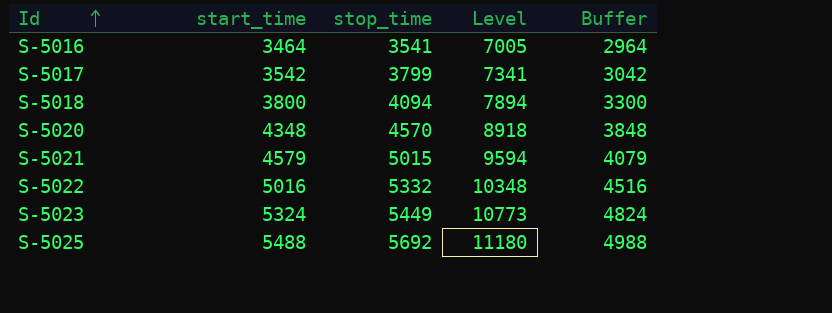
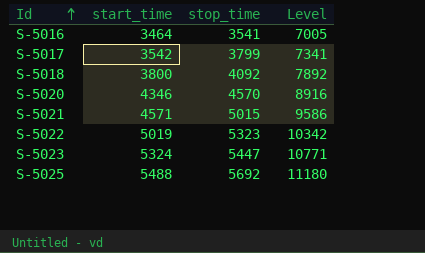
column Buffer | formula: [start_time] - 500 -> none
S-5018 | stop_time: 4094 -> 4092
S-5018 | Level: 7894 -> 7892
S-5020 | start_time: 4348 -> 4346
S-5020 | Level: 8918 -> 8916
S-5021 | start_time: 4579 -> 4571
S-5021 | Level: 9594 -> 9586
S-5022 | start_time: 5016 -> 5019
S-5022 | stop_time: 5332 -> 5323
S-5022 | Level: 10348 -> 10342
S-5023 | stop_time: 5449 -> 5447
S-5023 | Level: 10773 -> 10771

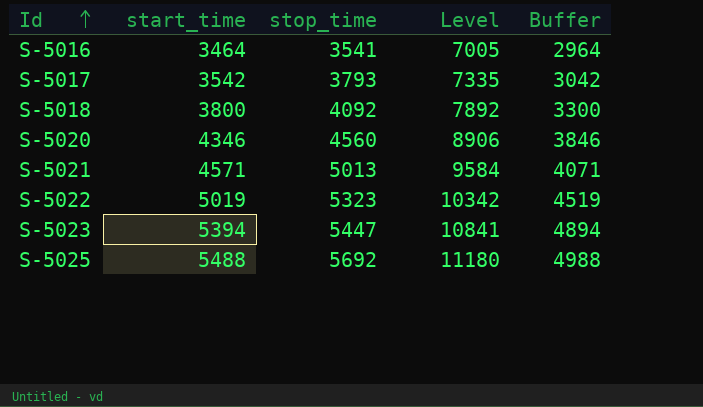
column Buffer | formula: none -> [start_time] - 500
S-5017 | stop_time: 3799 -> 3793
S-5017 | Level: 7341 -> 7335
S-5020 | stop_time: 4570 -> 4560
S-5020 | Level: 8916 -> 8906
S-5021 | stop_time: 5015 -> 5013
S-5021 | Level: 9586 -> 9584
S-5023 | start_time: 5324 -> 5394
S-5023 | Level: 10771 -> 10841

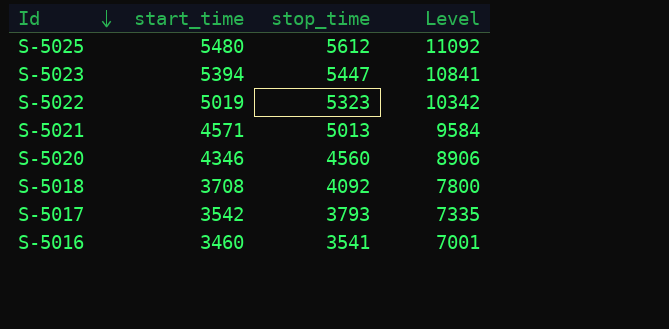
row order: Id ascending -> Id descending
column Buffer | formula: [start_time] - 500 -> none
S-5025 | start_time: 5488 -> 5480
S-5025 | stop_time: 5692 -> 5612
S-5025 | Level: 11180 -> 11092
S-5018 | start_time: 3800 -> 3708
S-5018 | Level: 7892 -> 7800
S-5016 | start_time: 3464 -> 3460
S-5016 | Level: 7005 -> 7001

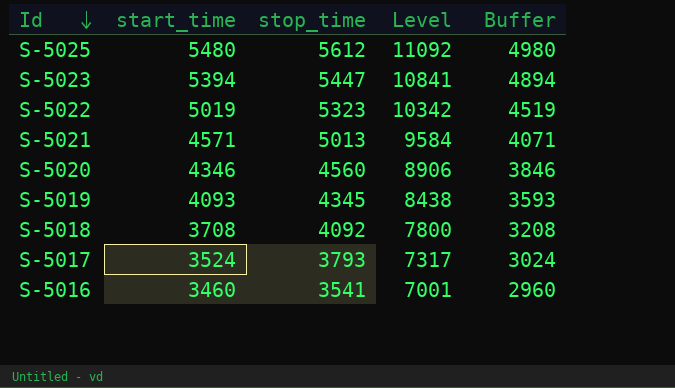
column Buffer | formula: none -> [start_time] - 500
row S-5019: none -> 4093 | 4345 | 8438 | 3593
S-5017 | start_time: 3542 -> 3524
S-5017 | Level: 7335 -> 7317

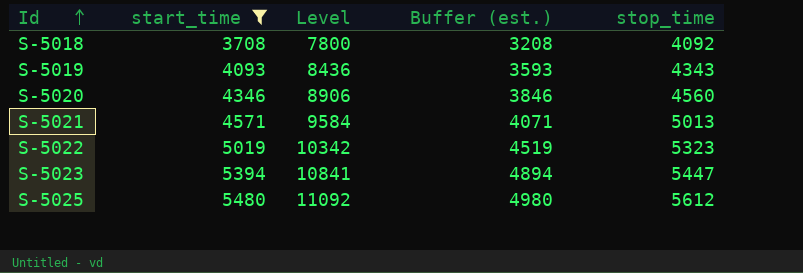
filter: none -> start_time >= 3708
row order: Id descending -> Id ascending
column name: Buffer -> Buffer (est.)
column stop_time | position: 3 -> 5
S-5019 | Level: 8438 -> 8436
S-5019 | stop_time: 4345 -> 4343

